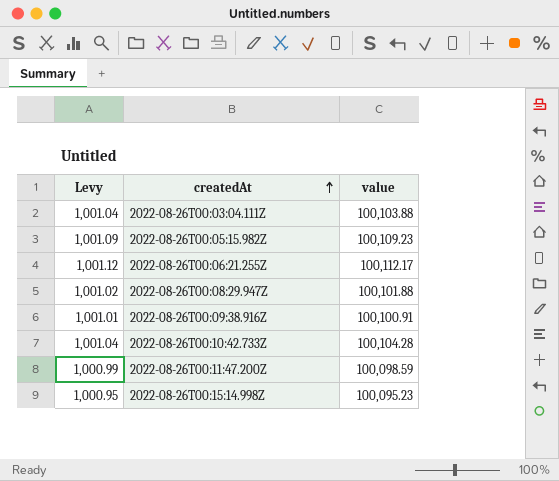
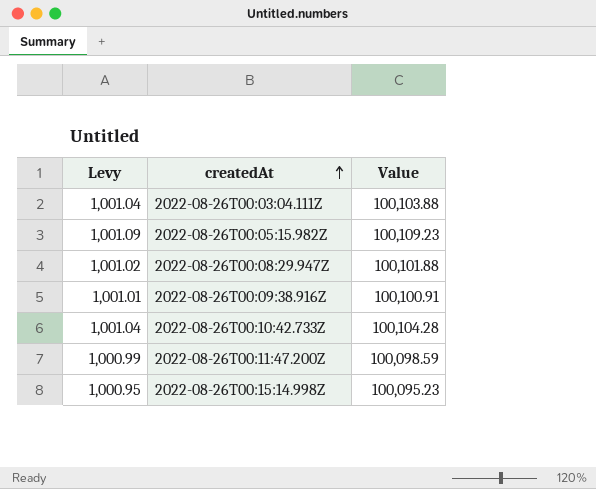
column name: value -> Value
row 2022-08-26T00:06:21.255Z: 1,001.12 | 100,112.17 -> none

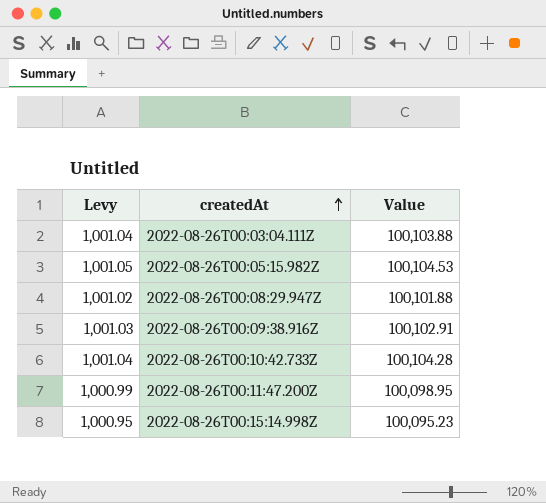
2022-08-26T00:05:15.982Z | Levy: 1,001.09 -> 1,001.05
2022-08-26T00:05:15.982Z | Value: 100,109.23 -> 100,104.53
2022-08-26T00:09:38.916Z | Levy: 1,001.01 -> 1,001.03
2022-08-26T00:09:38.916Z | Value: 100,100.91 -> 100,102.91
2022-08-26T00:11:47.200Z | Value: 100,098.59 -> 100,098.95

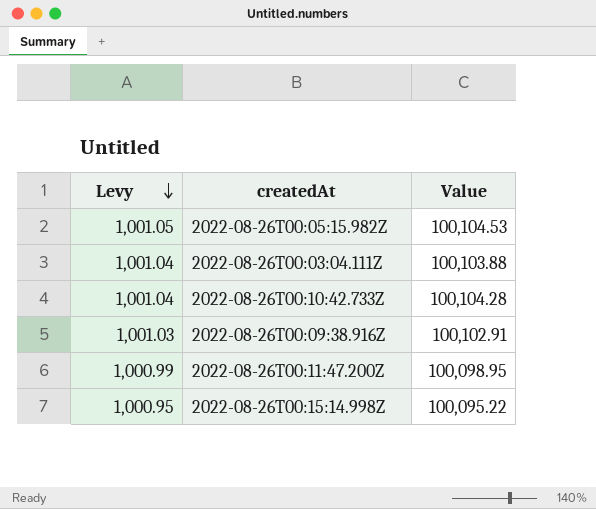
row order: createdAt ascending -> Levy descending
row 2022-08-26T00:08:29.947Z: 1,001.02 | 100,101.88 -> none
2022-08-26T00:15:14.998Z | Value: 100,095.23 -> 100,095.22

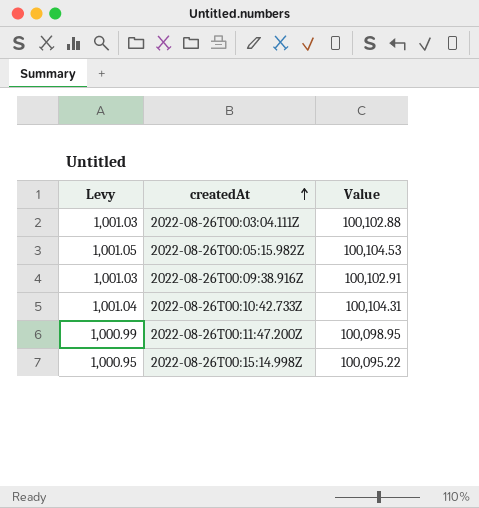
row order: Levy descending -> createdAt ascending
2022-08-26T00:03:04.111Z | Levy: 1,001.04 -> 1,001.03
2022-08-26T00:03:04.111Z | Value: 100,103.88 -> 100,102.88
2022-08-26T00:10:42.733Z | Value: 100,104.28 -> 100,104.31

